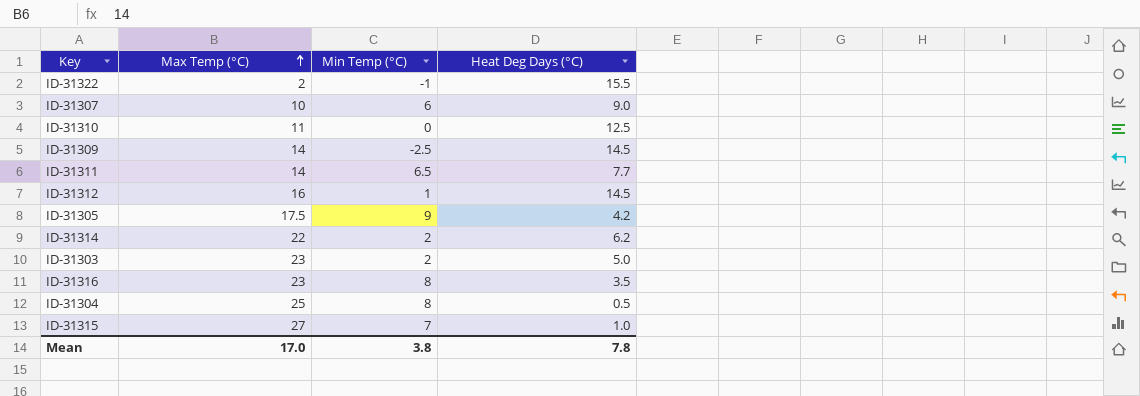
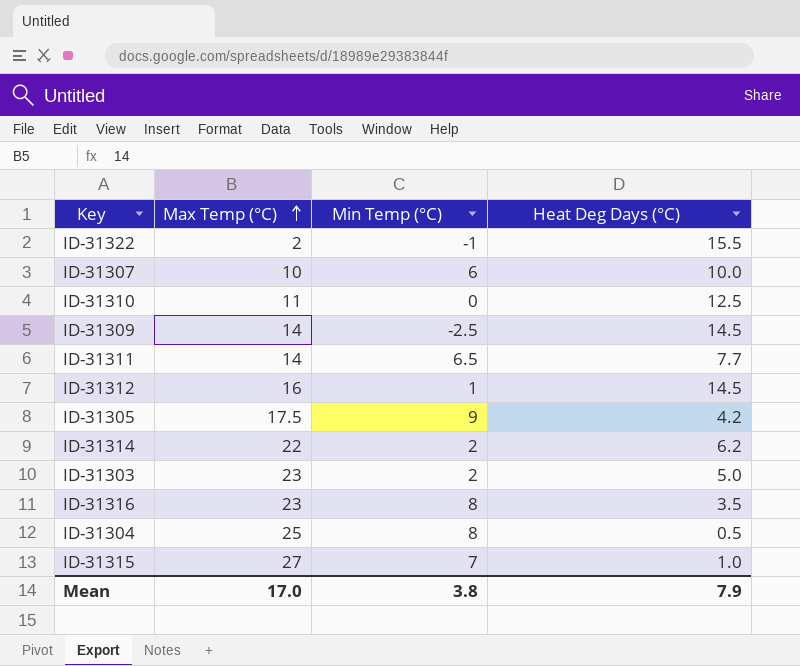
ID-31307 | Heat Deg Days (°C): 9.0 -> 10.0
Mean | Heat Deg Days (°C): 7.8 -> 7.9

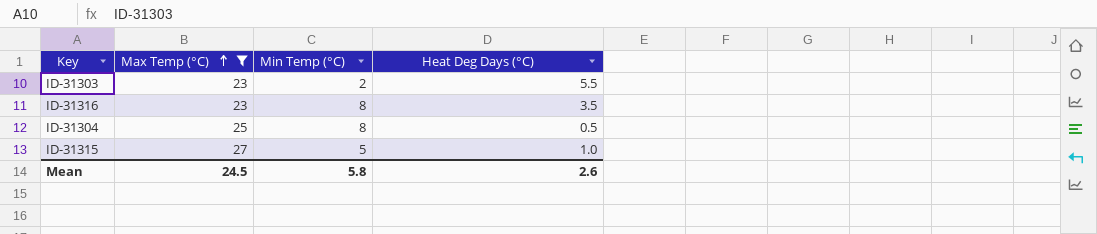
filter: none -> Max Temp (°C) >= 23
ID-31303 | Heat Deg Days (°C): 5.0 -> 5.5
ID-31315 | Min Temp (°C): 7 -> 5
Mean | Max Temp (°C): 17.0 -> 24.5
Mean | Min Temp (°C): 3.8 -> 5.8
Mean | Heat Deg Days (°C): 7.9 -> 2.6

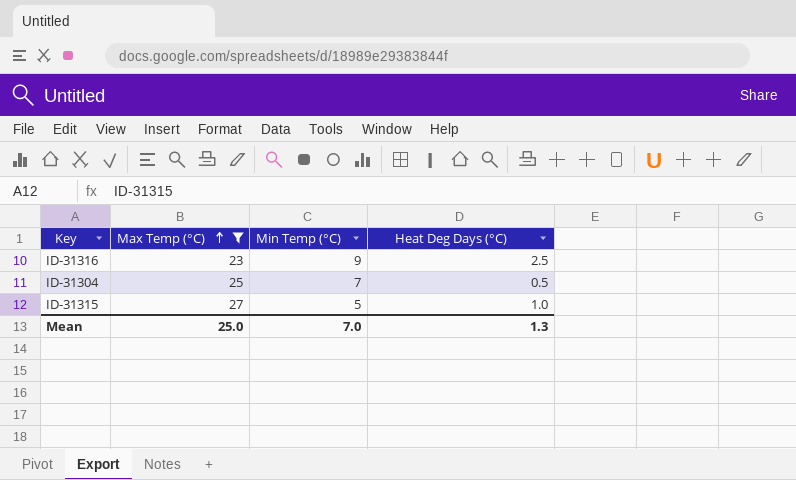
row ID-31303: 23 | 2 | 5.5 -> none
ID-31316 | Min Temp (°C): 8 -> 9
ID-31316 | Heat Deg Days (°C): 3.5 -> 2.5
ID-31304 | Min Temp (°C): 8 -> 7
Mean | Max Temp (°C): 24.5 -> 25.0
Mean | Min Temp (°C): 5.8 -> 7.0
Mean | Heat Deg Days (°C): 2.6 -> 1.3

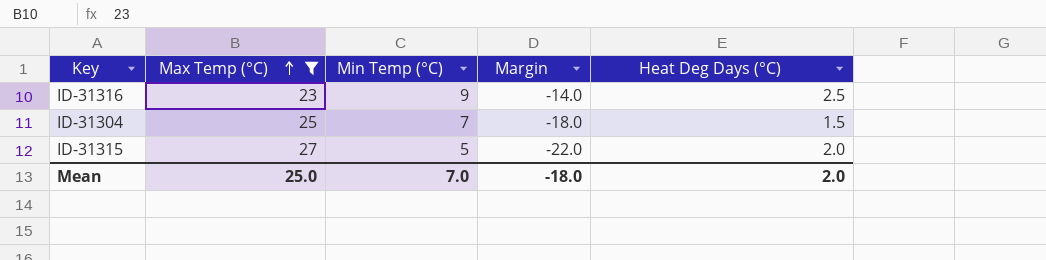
column Margin | formula: none -> [Min Temp (°C)] - [Max Temp (°C)]
ID-31304 | Heat Deg Days (°C): 0.5 -> 1.5
ID-31315 | Heat Deg Days (°C): 1.0 -> 2.0
Mean | Heat Deg Days (°C): 1.3 -> 2.0

